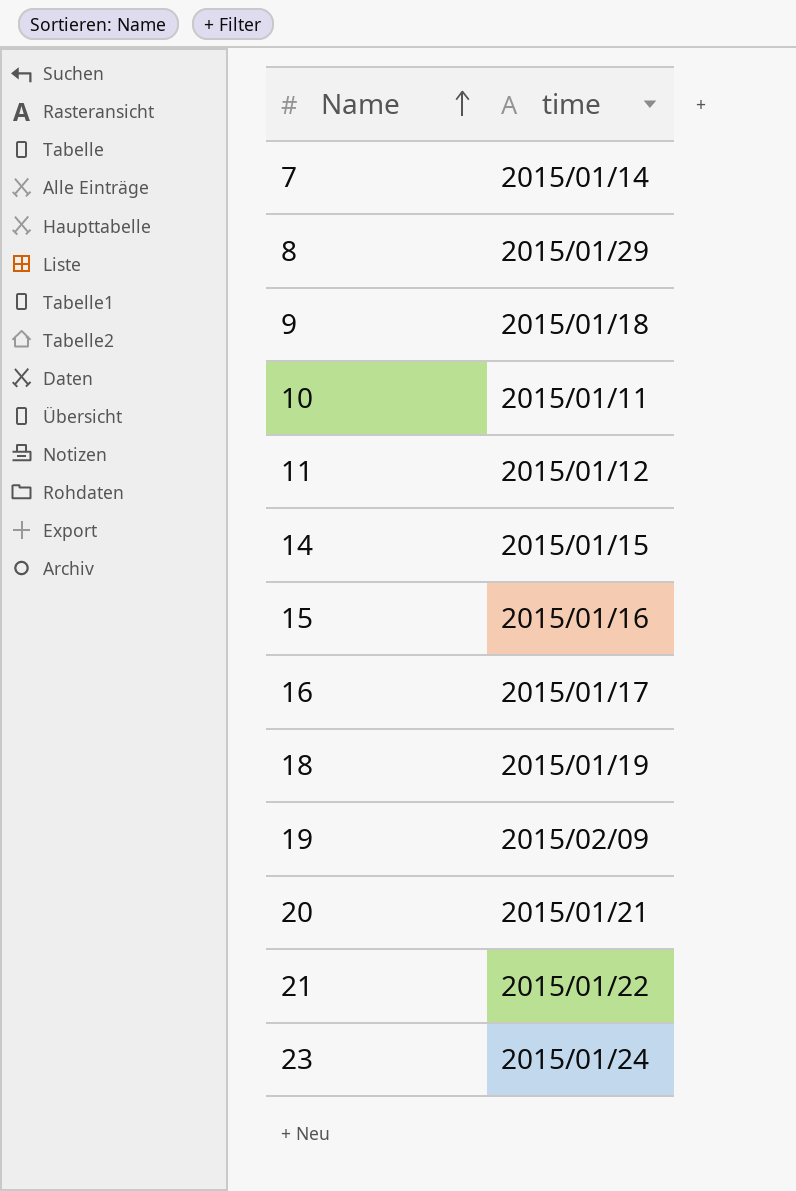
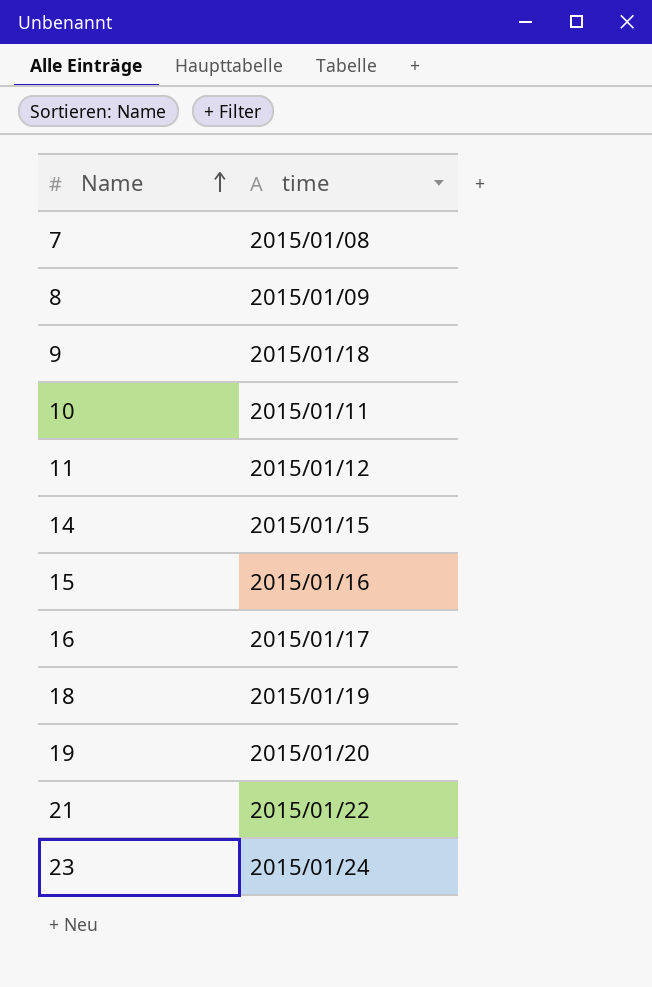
row 20: 2015/01/21 -> none
7 | time: 2015/01/14 -> 2015/01/08
8 | time: 2015/01/29 -> 2015/01/09
19 | time: 2015/02/09 -> 2015/01/20

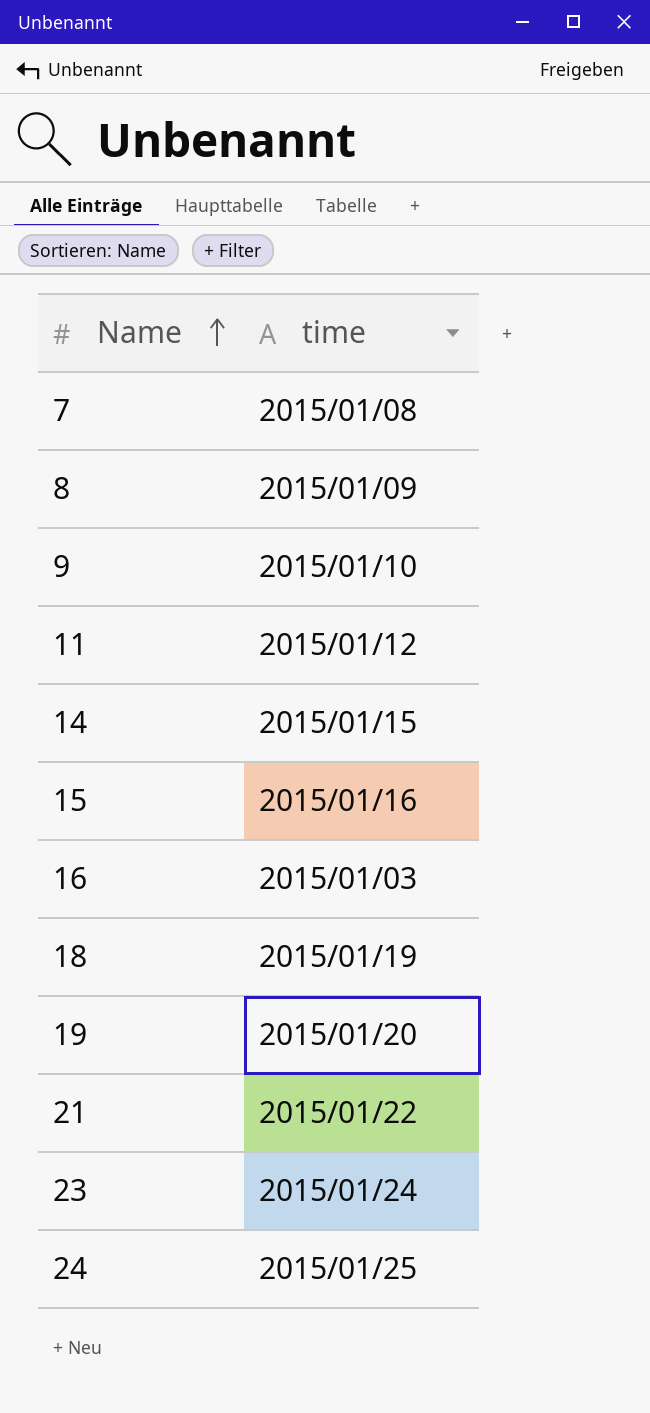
row 10: 2015/01/11 -> none
9 | time: 2015/01/18 -> 2015/01/10
16 | time: 2015/01/17 -> 2015/01/03
row 24: none -> 2015/01/25

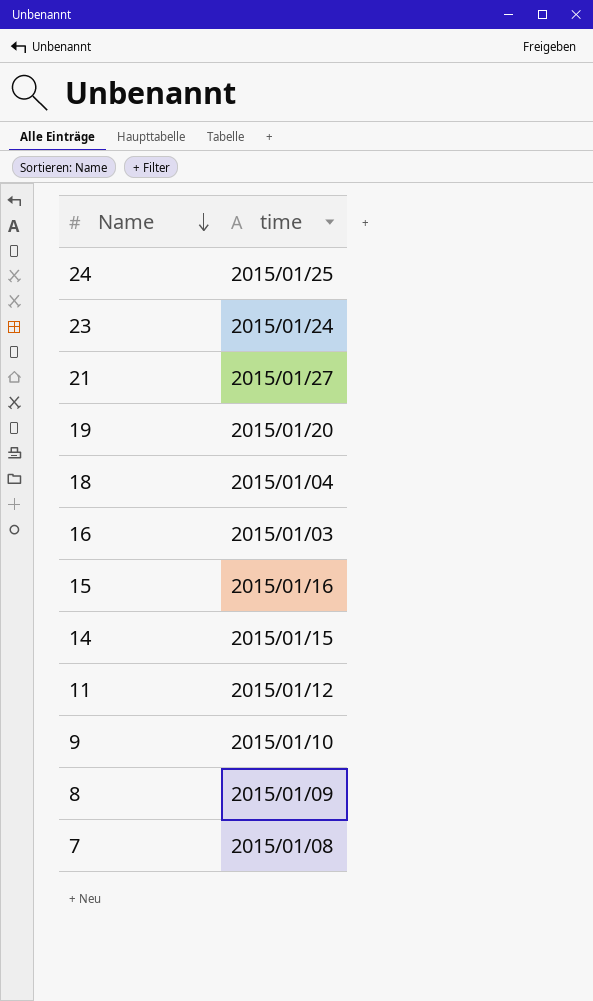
row order: Name ascending -> Name descending
21 | time: 2015/01/22 -> 2015/01/27
18 | time: 2015/01/19 -> 2015/01/04

